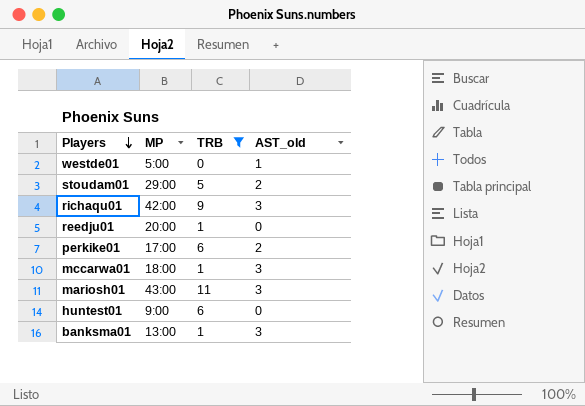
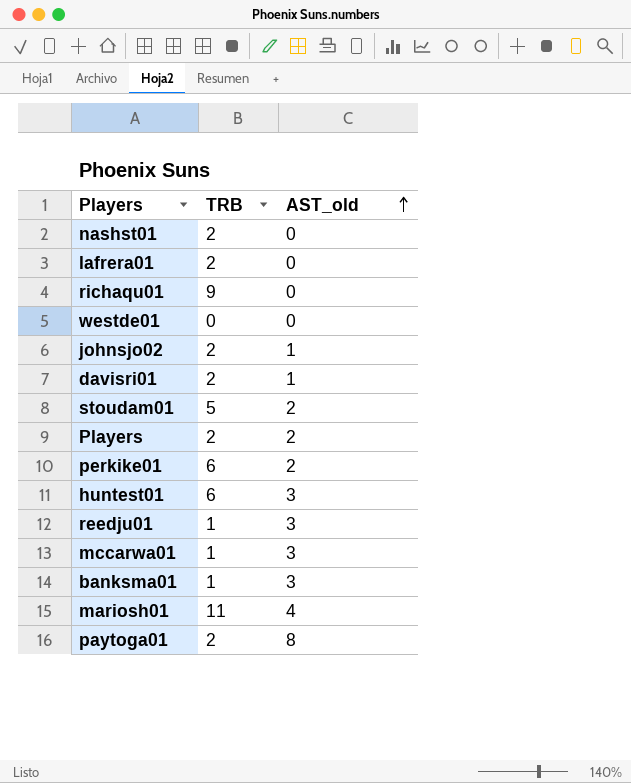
filter: TRB != 2 -> none
row order: Players descending -> AST_old ascending
column MP | position: 2 -> none
richaqu01 | AST_old: 3 -> 0
westde01 | AST_old: 1 -> 0
huntest01 | AST_old: 0 -> 3
reedju01 | AST_old: 0 -> 3
mariosh01 | AST_old: 3 -> 4

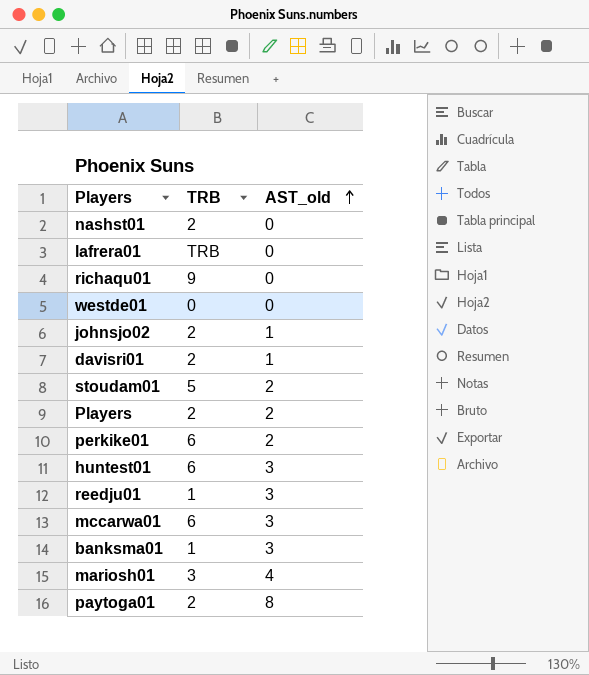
lafrera01 | TRB: 2 -> TRB
mccarwa01 | TRB: 1 -> 6
mariosh01 | TRB: 11 -> 3

